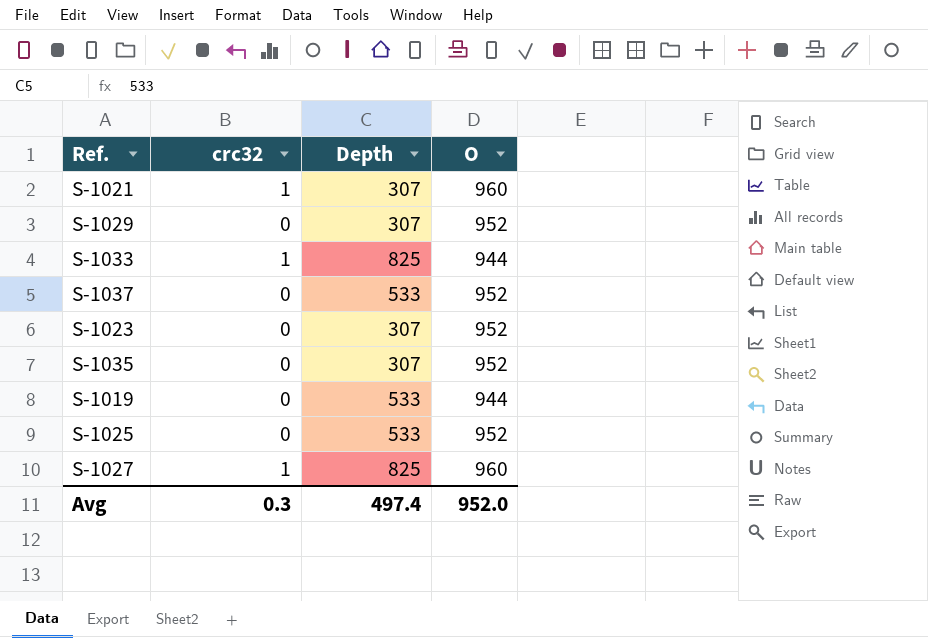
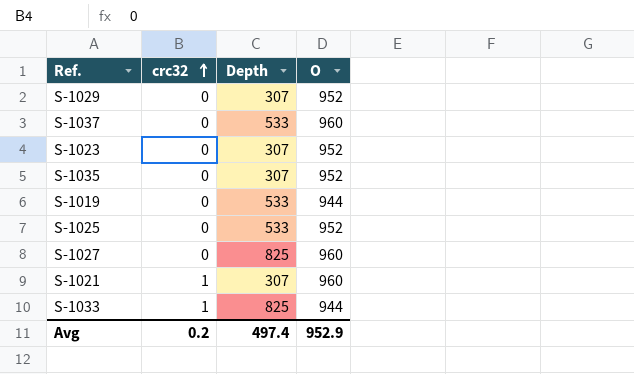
row order: none -> crc32 ascending
S-1037 | O: 952 -> 960
S-1027 | crc32: 1 -> 0
Avg | crc32: 0.3 -> 0.2
Avg | O: 952.0 -> 952.9

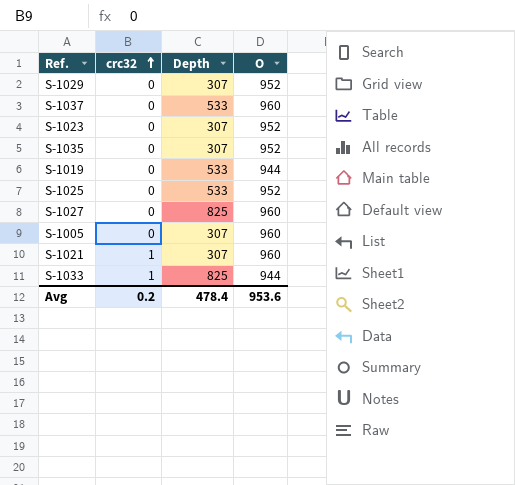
row S-1005: none -> 0 | 307 | 960
Avg | Depth: 497.4 -> 478.4
Avg | O: 952.9 -> 953.6

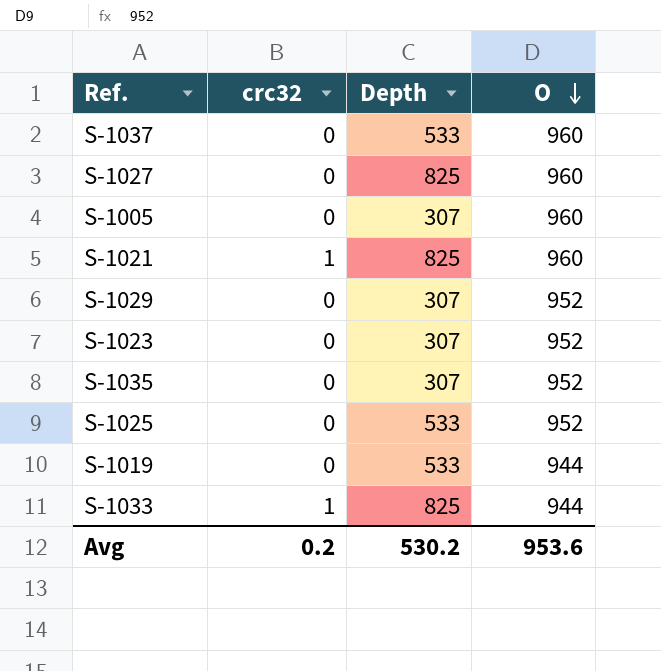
row order: crc32 ascending -> O descending
S-1021 | Depth: 307 -> 825
Avg | Depth: 478.4 -> 530.2

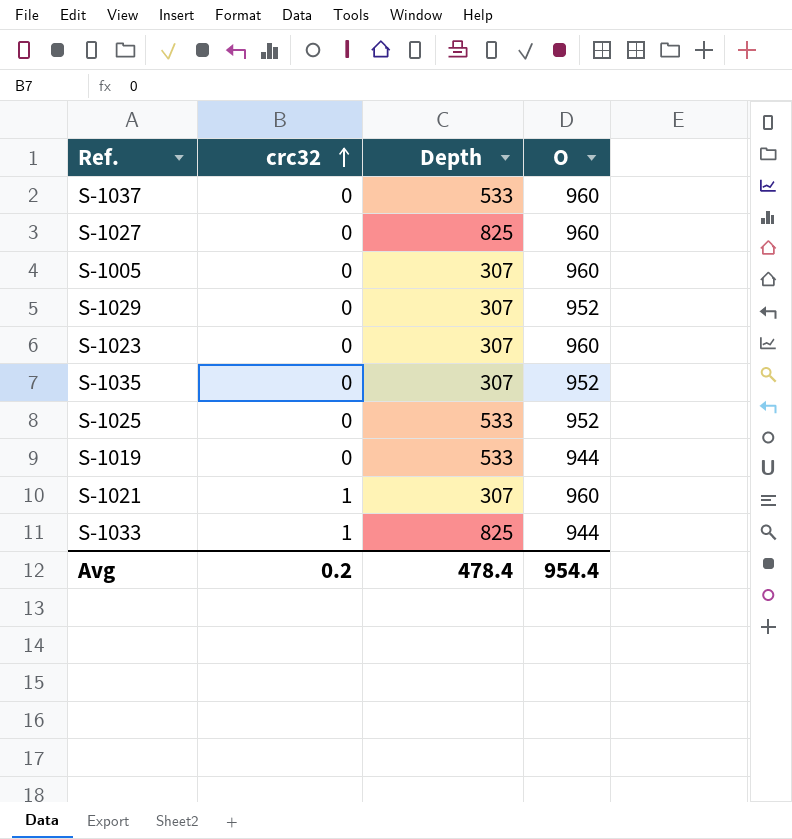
row order: O descending -> crc32 ascending
S-1023 | O: 952 -> 960
S-1021 | Depth: 825 -> 307
Avg | Depth: 530.2 -> 478.4
Avg | O: 953.6 -> 954.4

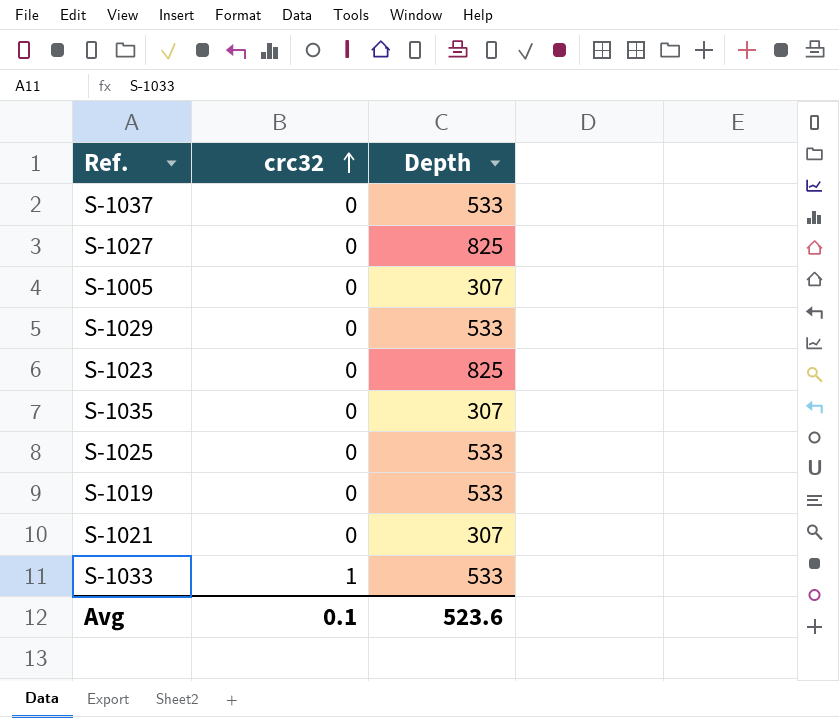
column O | position: 4 -> none
S-1029 | Depth: 307 -> 533
S-1023 | Depth: 307 -> 825
S-1021 | crc32: 1 -> 0
S-1033 | Depth: 825 -> 533
Avg | crc32: 0.2 -> 0.1
Avg | Depth: 478.4 -> 523.6

